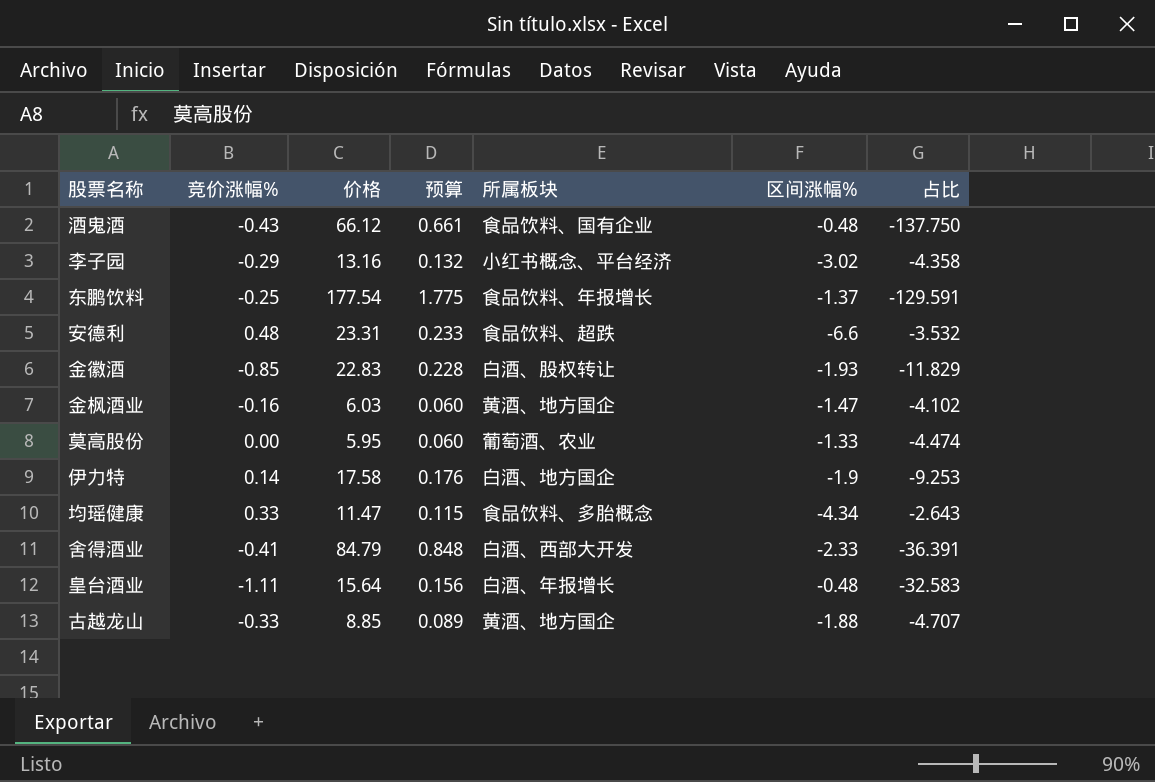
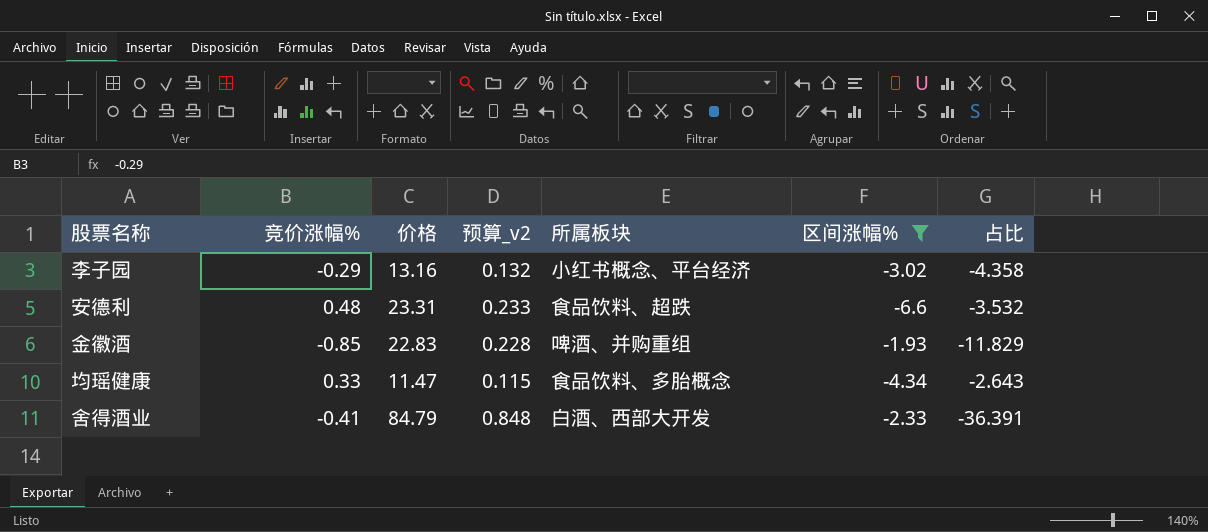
filter: none -> 区间涨幅% <= -1.93
column name: 预算 -> 预算_v2
金徽酒 | 所属板块: 白酒、股权转让 -> 啤酒、并购重组

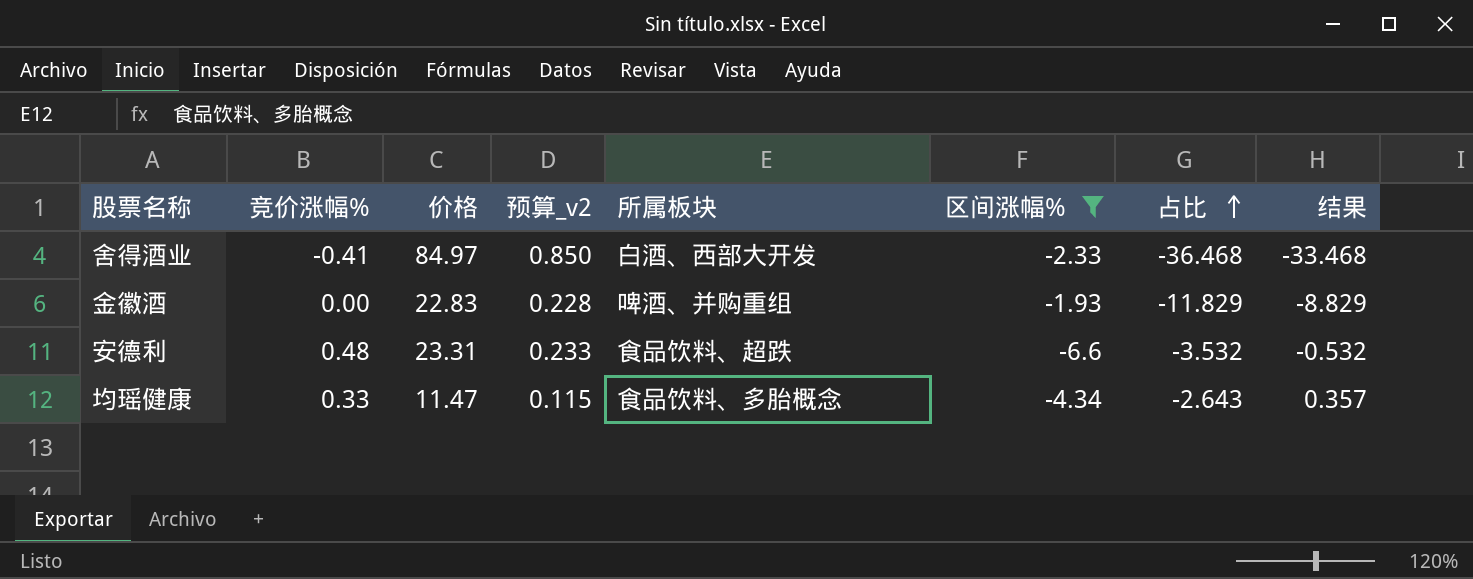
row order: none -> 占比 ascending
column 结果 | formula: none -> [占比] + 3
row 李子园: -0.29 | 13.16 | 0.132 | 小红书概念、平台经济 | -3.02 | -4.358 -> none
舍得酒业 | 价格: 84.79 -> 84.97
舍得酒业 | 预算_v2: 0.848 -> 0.850
舍得酒业 | 占比: -36.391 -> -36.468
金徽酒 | 竞价涨幅%: -0.85 -> 0.00

